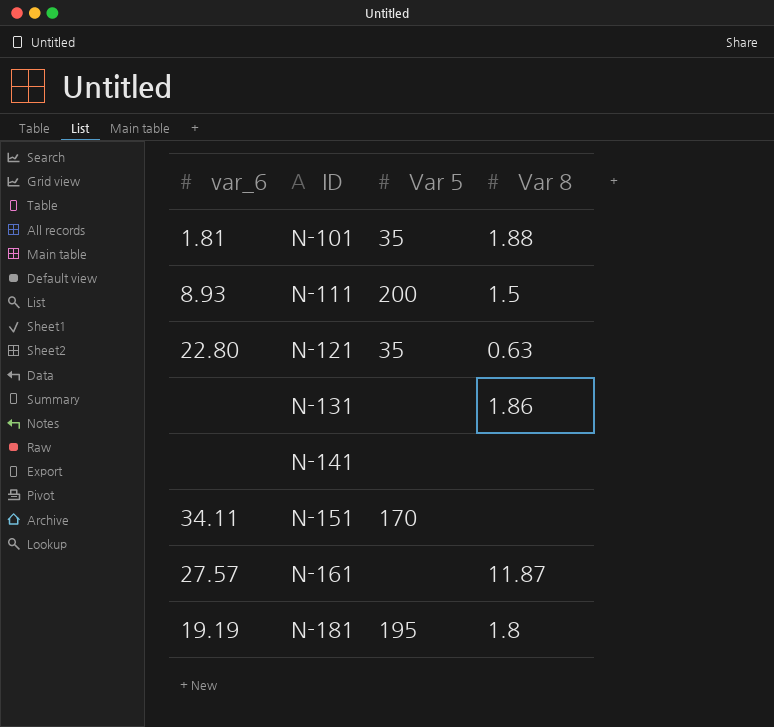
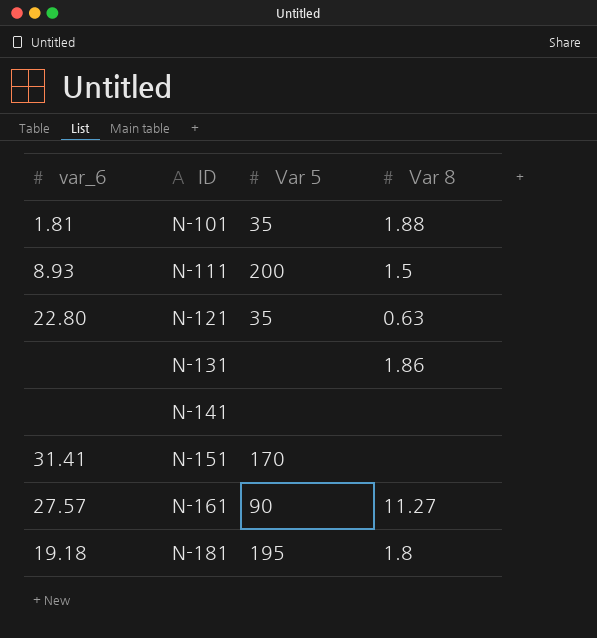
N-151 | var_6: 34.11 -> 31.41
N-161 | Var 5: none -> 90
N-161 | Var 8: 11.87 -> 11.27
N-181 | var_6: 19.19 -> 19.18

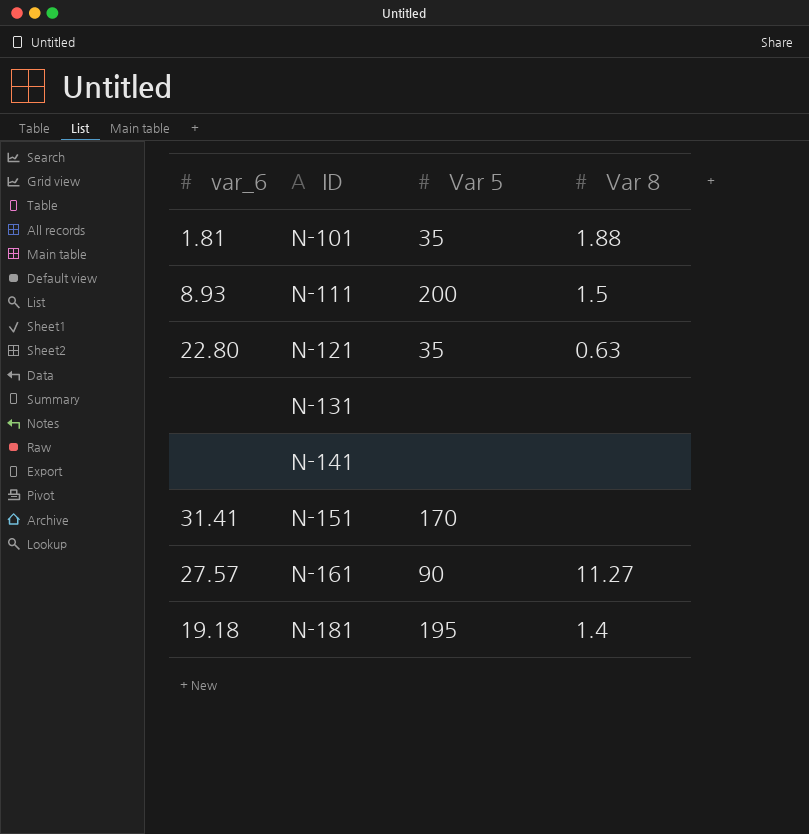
N-131 | Var 8: 1.86 -> none
N-181 | Var 8: 1.8 -> 1.4

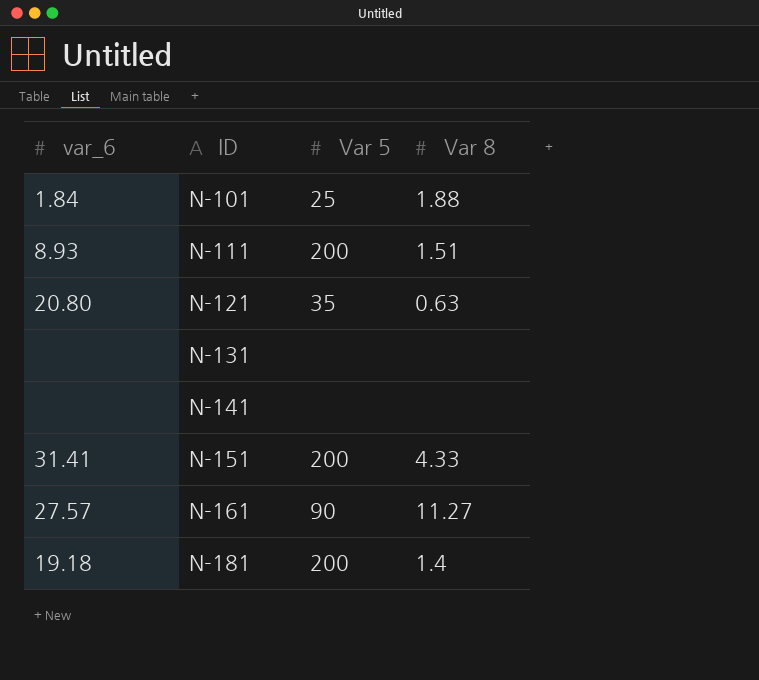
N-101 | var_6: 1.81 -> 1.84
N-101 | Var 5: 35 -> 25
N-111 | Var 8: 1.5 -> 1.51
N-121 | var_6: 22.80 -> 20.80
N-151 | Var 5: 170 -> 200
N-151 | Var 8: none -> 4.33
N-181 | Var 5: 195 -> 200

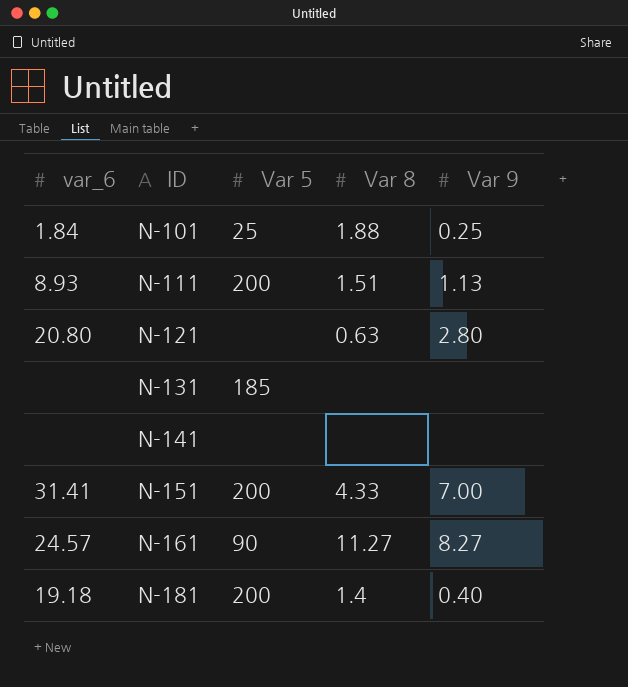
column Var 9 | position: none -> 5
N-121 | Var 5: 35 -> none
N-131 | Var 5: none -> 185
N-161 | var_6: 27.57 -> 24.57

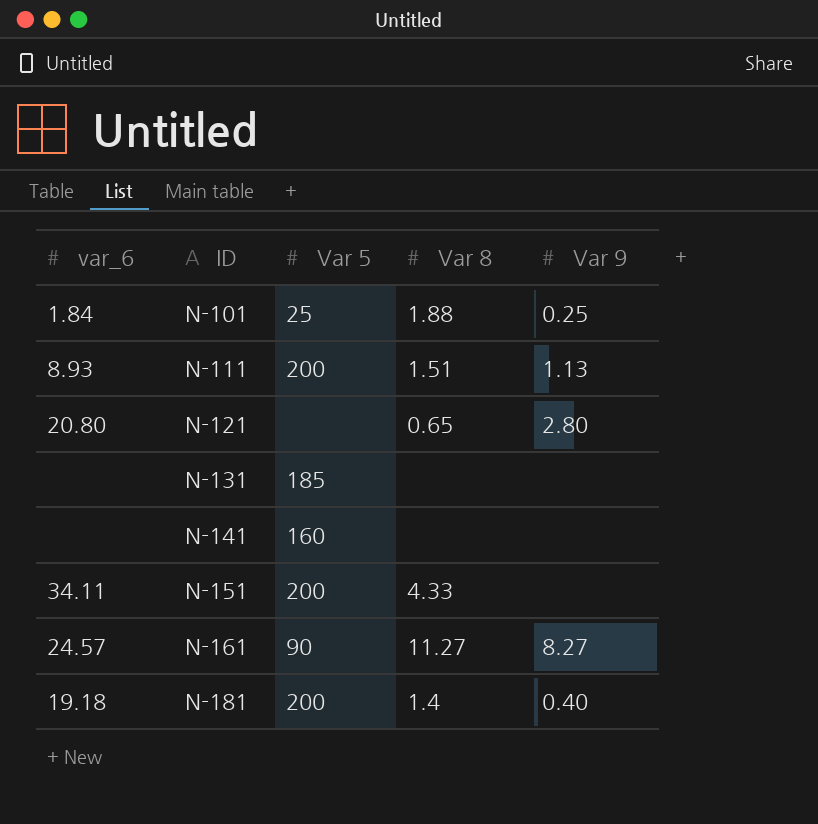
N-121 | Var 8: 0.63 -> 0.65
N-141 | Var 5: none -> 160
N-151 | var_6: 31.41 -> 34.11
N-151 | Var 9: 7.00 -> none

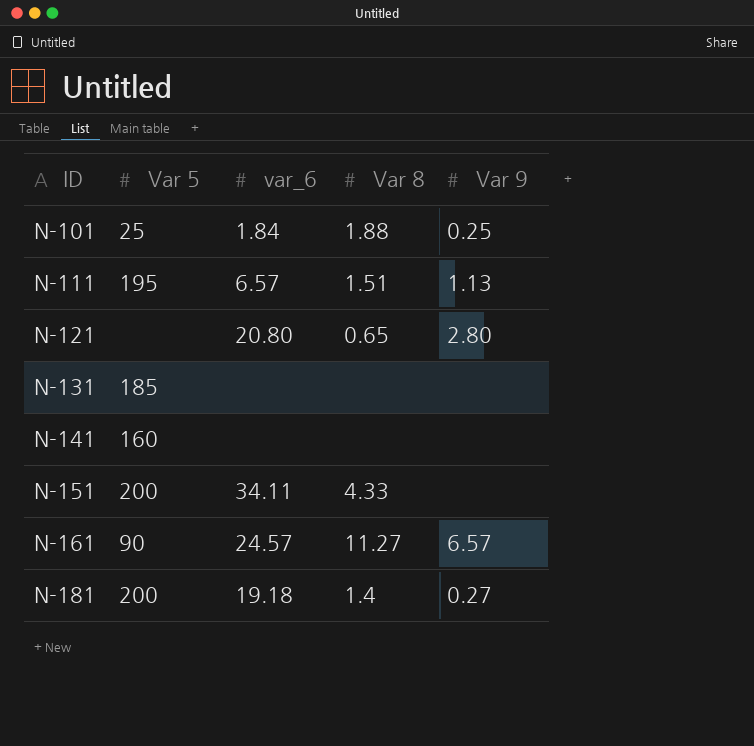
column var_6 | position: 1 -> 3
N-111 | Var 5: 200 -> 195
N-111 | var_6: 8.93 -> 6.57
N-161 | Var 9: 8.27 -> 6.57
N-181 | Var 9: 0.40 -> 0.27

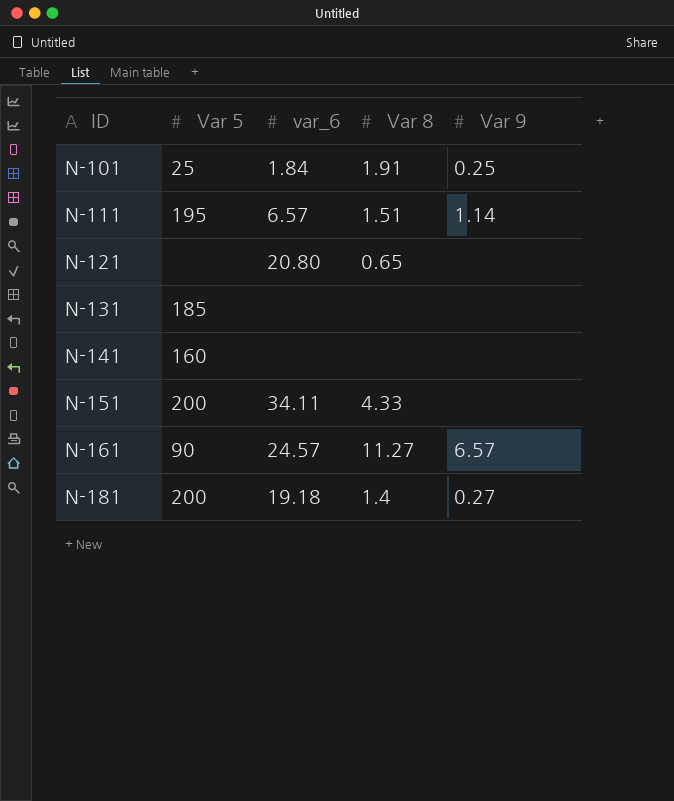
N-101 | Var 8: 1.88 -> 1.91
N-111 | Var 9: 1.13 -> 1.14
N-121 | Var 9: 2.80 -> none

